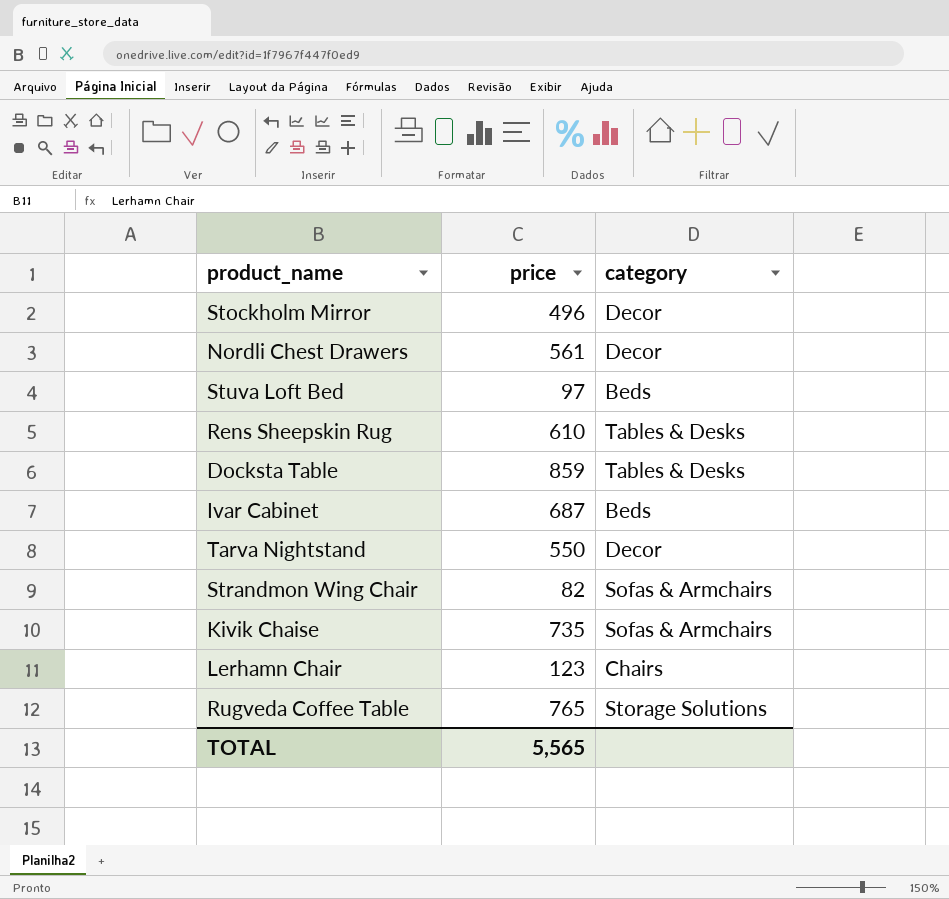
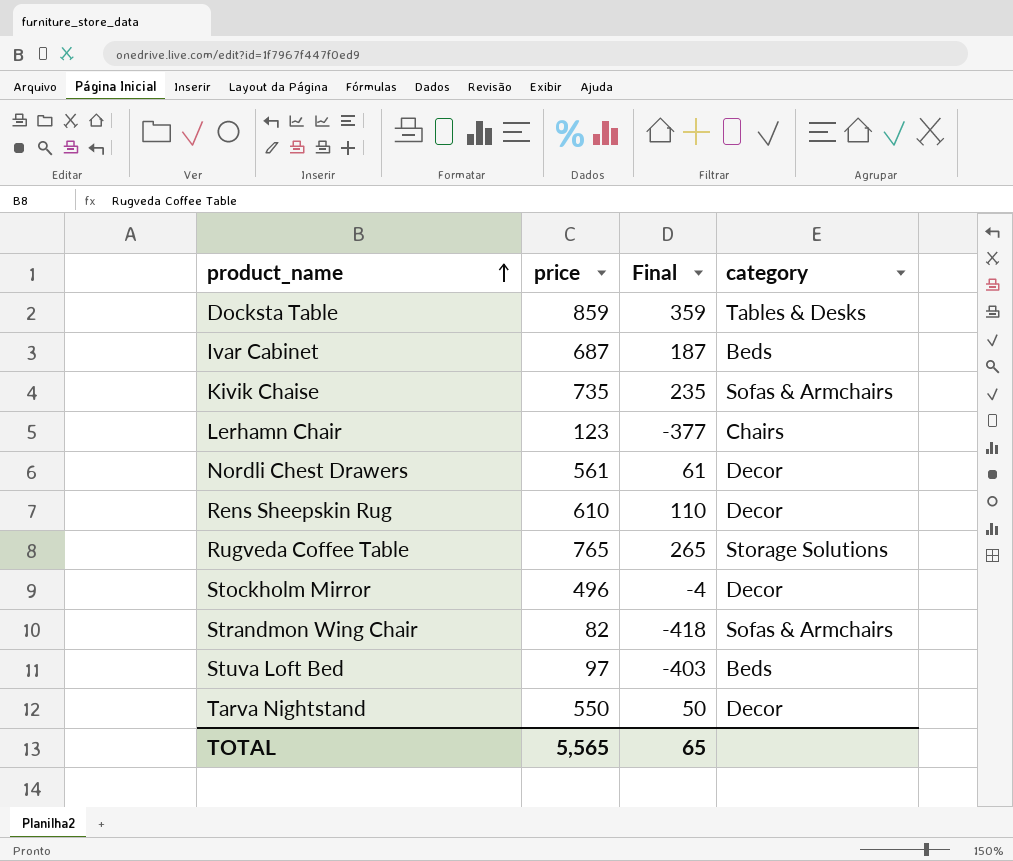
row order: none -> product_name ascending
column Final | formula: none -> [price] - 500
Rens Sheepskin Rug | category: Tables & Desks -> Decor

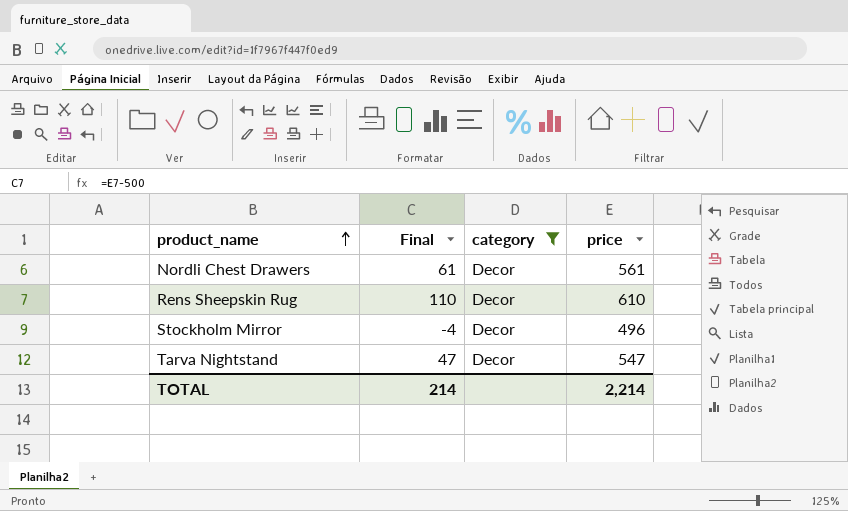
filter: none -> category = Decor
column price | position: 2 -> 4
Tarva Nightstand | Final: 50 -> 47
Tarva Nightstand | price: 550 -> 547
TOTAL | Final: 65 -> 214
TOTAL | price: 5,565 -> 2,214

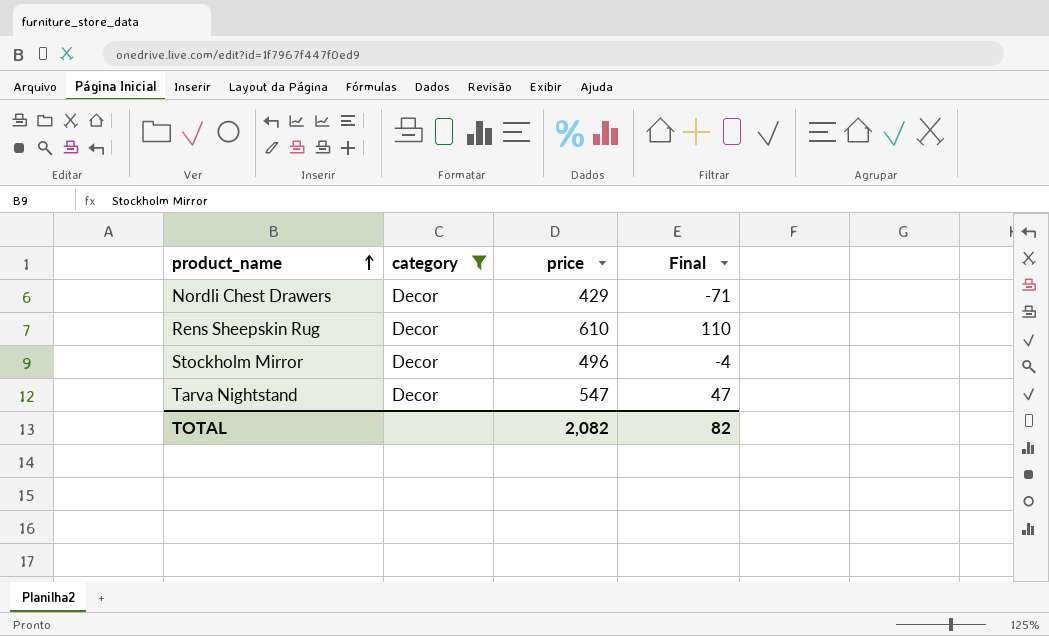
column Final | position: 2 -> 4
Nordli Chest Drawers | price: 561 -> 429
Nordli Chest Drawers | Final: 61 -> -71
TOTAL | price: 2,214 -> 2,082
TOTAL | Final: 214 -> 82

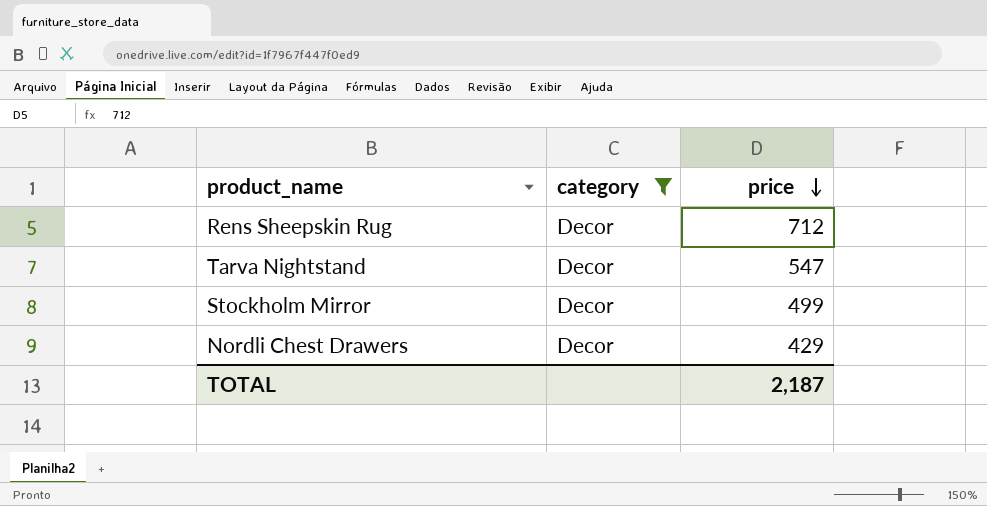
row order: product_name ascending -> price descending
column Final | formula: [price] - 500 -> none
Rens Sheepskin Rug | price: 610 -> 712
Stockholm Mirror | price: 496 -> 499
TOTAL | price: 2,082 -> 2,187

